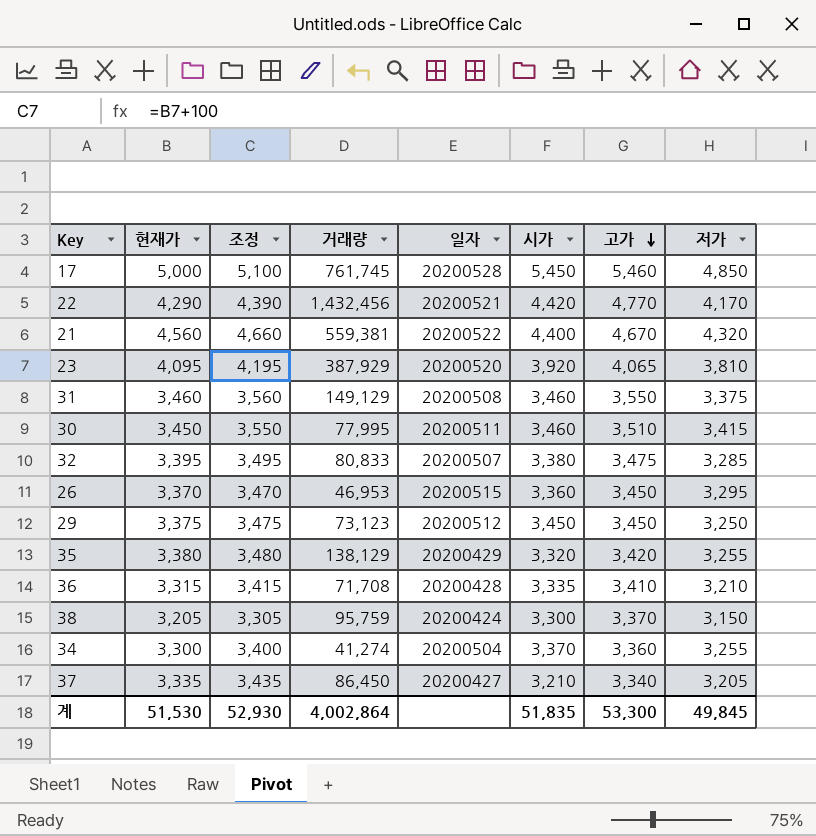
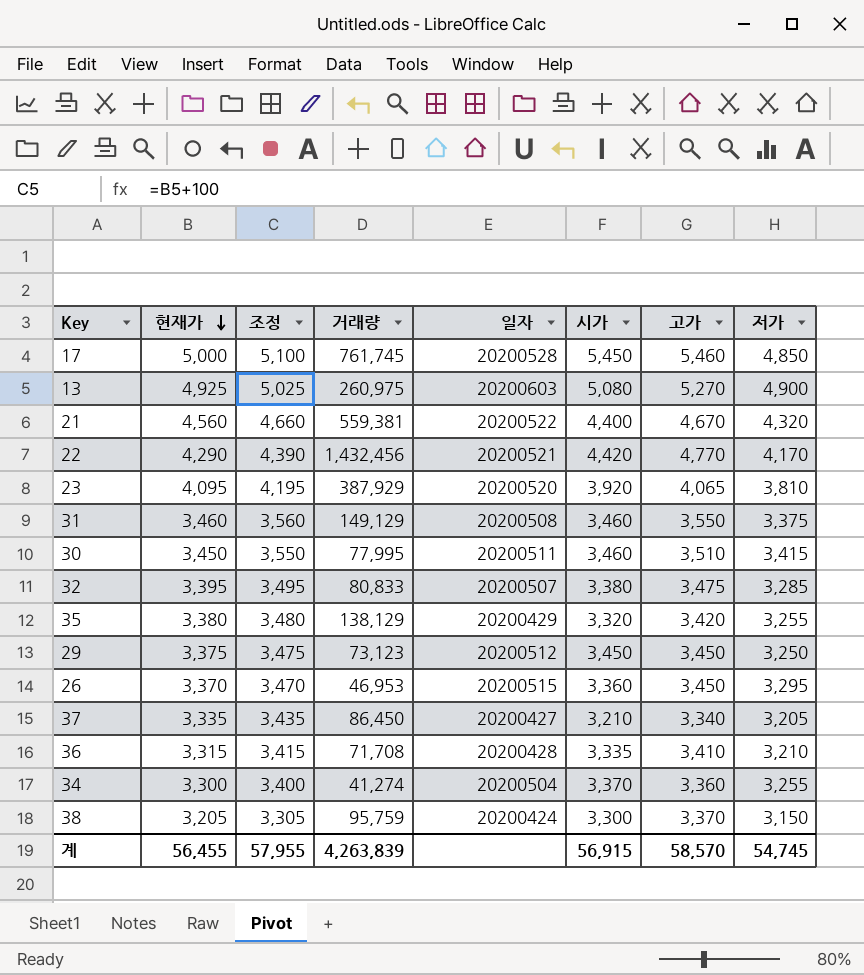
row order: 고가 descending -> 현재가 descending
row 13: none -> 4,925 | 5,025 | 260,975 | 20200603 | 5,080 | 5,270 | 4,900
계 | 현재가: 51,530 -> 56,455
계 | 조정: 52,930 -> 57,955
계 | 거래량: 4,002,864 -> 4,263,839
계 | 시가: 51,835 -> 56,915
계 | 고가: 53,300 -> 58,570
계 | 저가: 49,845 -> 54,745

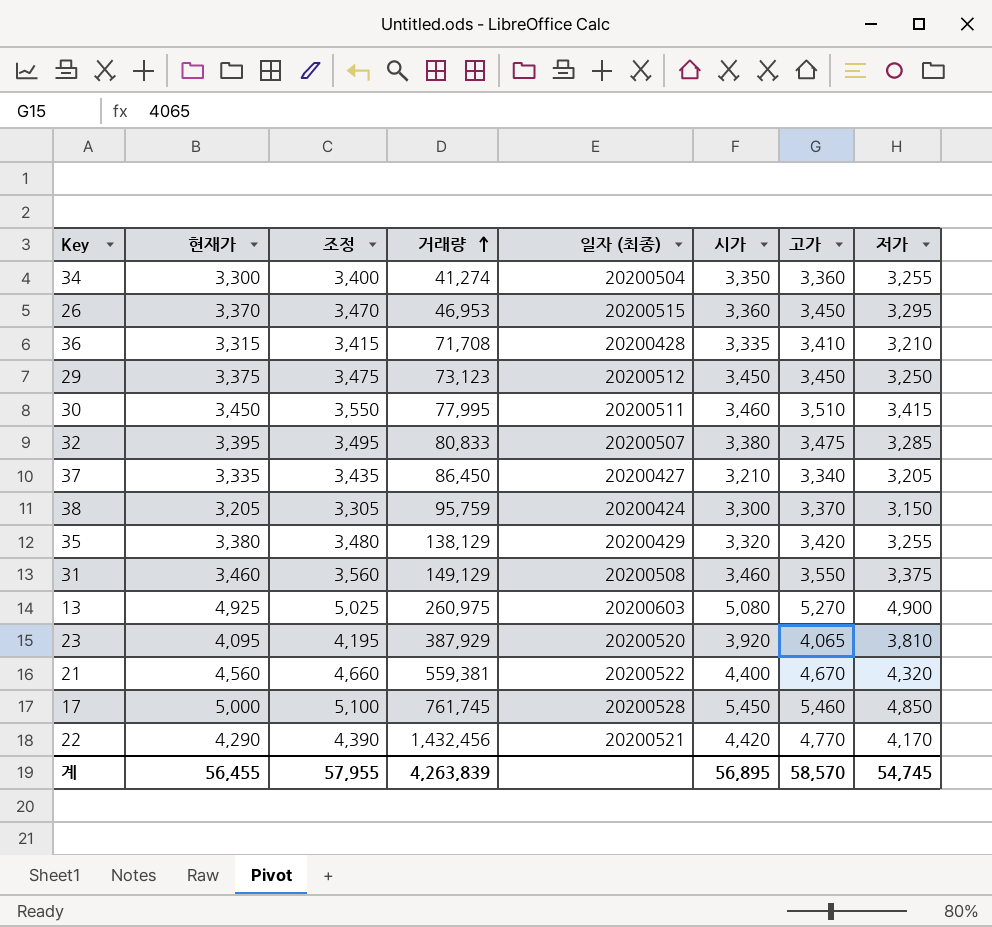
row order: 현재가 descending -> 거래량 ascending
column name: 일자 -> 일자 (최종)
34 | 시가: 3,370 -> 3,350
계 | 시가: 56,915 -> 56,895

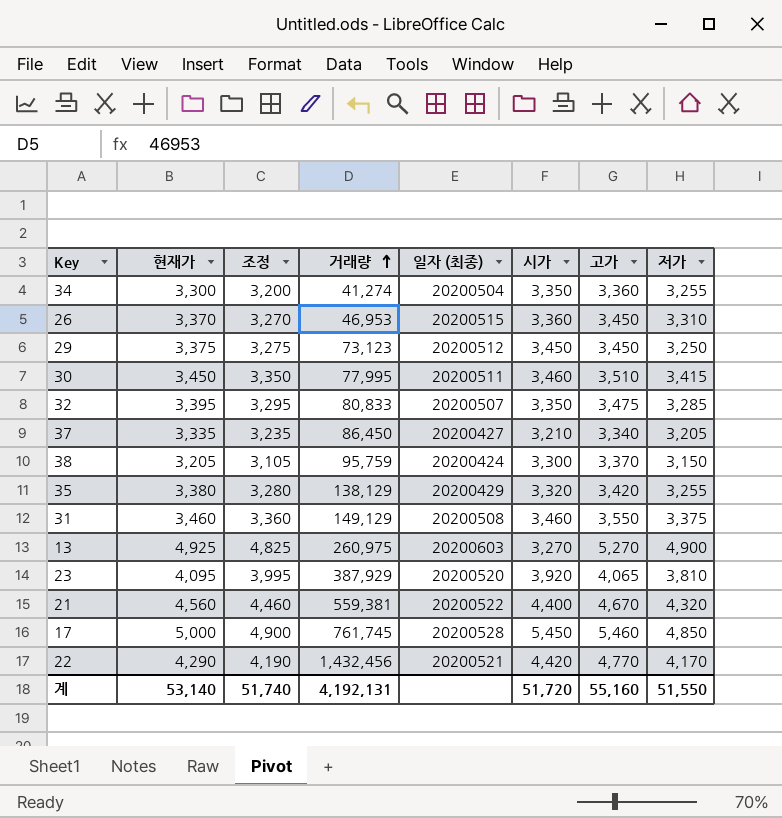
column 조정 | formula: [현재가] + 100 -> [현재가] - 100
row 36: 3,315 | 3,415 | 71,708 | 20200428 | 3,335 | 3,410 | 3,210 -> none
26 | 저가: 3,295 -> 3,310
32 | 시가: 3,380 -> 3,350
13 | 시가: 5,080 -> 3,270
계 | 현재가: 56,455 -> 53,140
계 | 조정: 57,955 -> 51,740
계 | 거래량: 4,263,839 -> 4,192,131
계 | 시가: 56,895 -> 51,720
계 | 고가: 58,570 -> 55,160
계 | 저가: 54,745 -> 51,550

